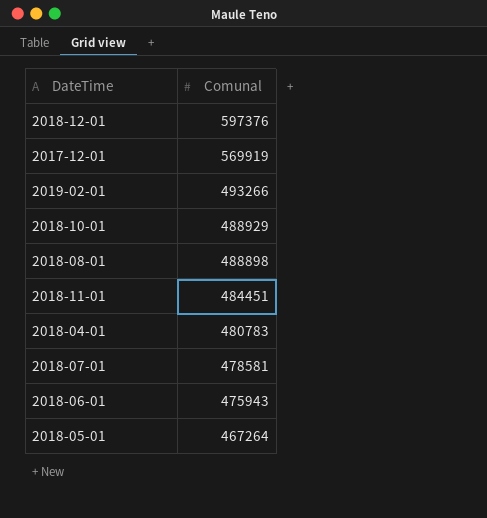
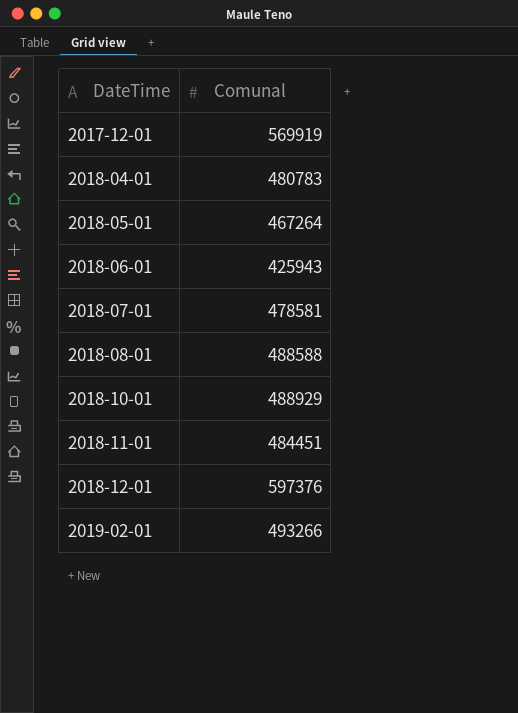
row order: Comunal descending -> DateTime ascending
2018-06-01 | Comunal: 475943 -> 425943
2018-08-01 | Comunal: 488898 -> 488588

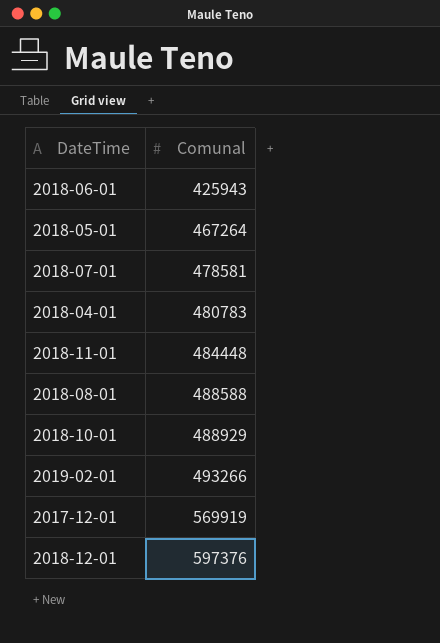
row order: DateTime ascending -> Comunal ascending
2018-11-01 | Comunal: 484451 -> 484448

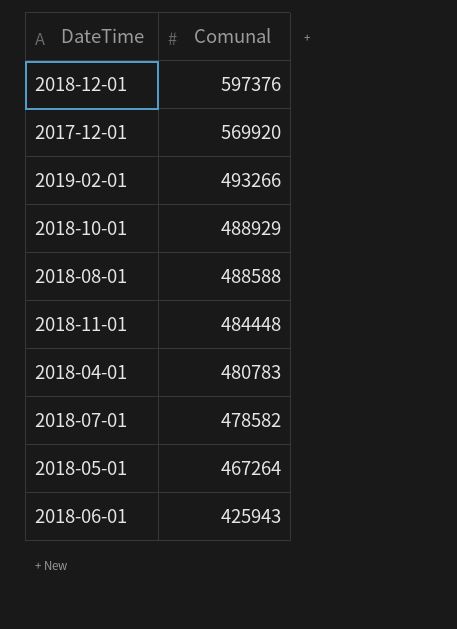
row order: Comunal ascending -> Comunal descending
2017-12-01 | Comunal: 569919 -> 569920
2018-07-01 | Comunal: 478581 -> 478582

